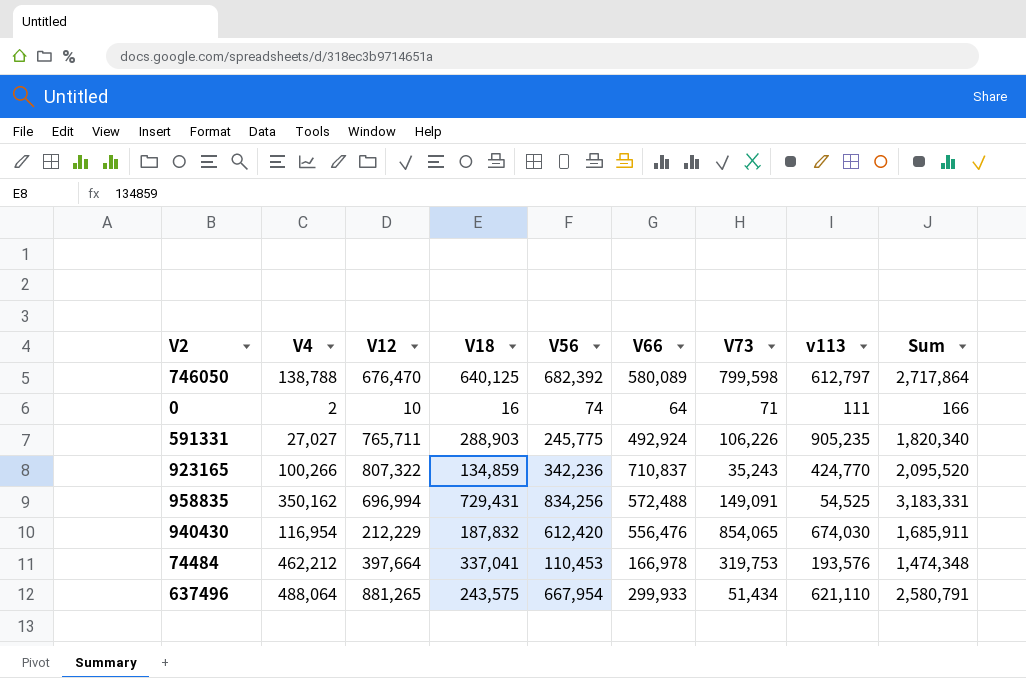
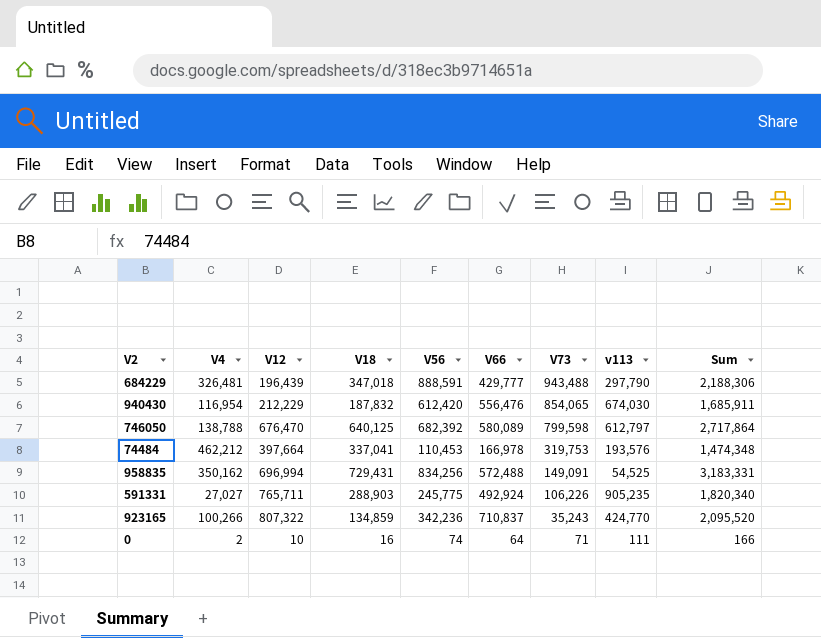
row order: none -> V73 descending
row 637496: 488,064 | 881,265 | 243,575 | 667,954 | 299,933 | 51,434 | 621,110 | 2,580,791 -> none
row 684229: none -> 326,481 | 196,439 | 347,018 | 888,591 | 429,777 | 943,488 | 297,790 | 2,188,306

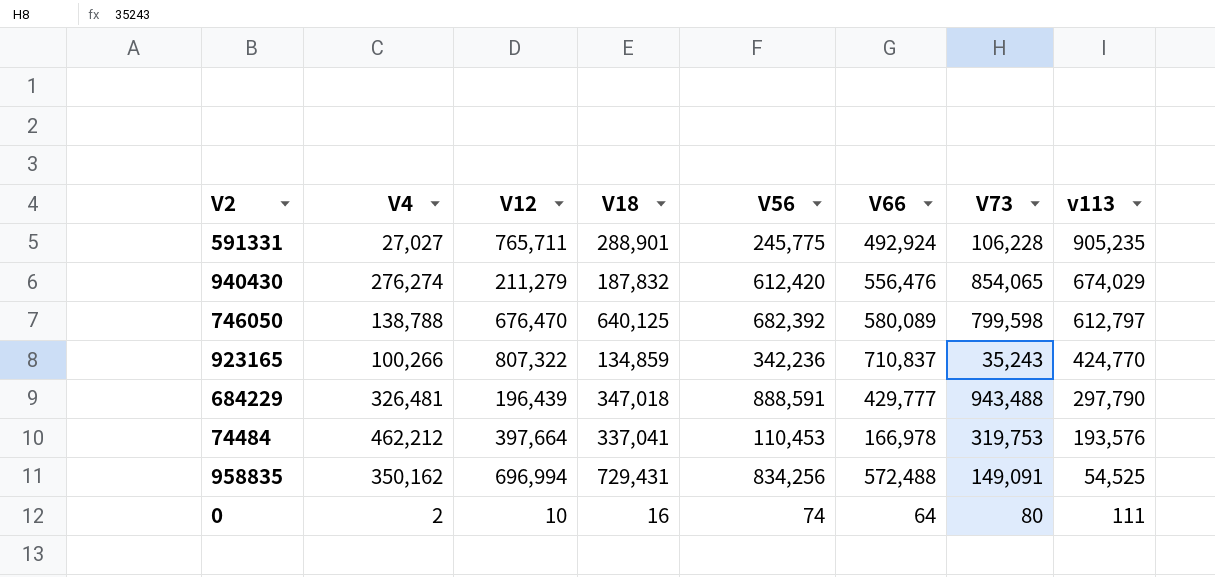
row order: V73 descending -> v113 descending
column Sum | formula: [V4] + [V12] + [V18] + [V56] + [V66] -> none
591331 | V18: 288,903 -> 288,901
591331 | V73: 106,226 -> 106,228
940430 | V4: 116,954 -> 276,274
940430 | V12: 212,229 -> 211,279
940430 | v113: 674,030 -> 674,029
0 | V73: 71 -> 80

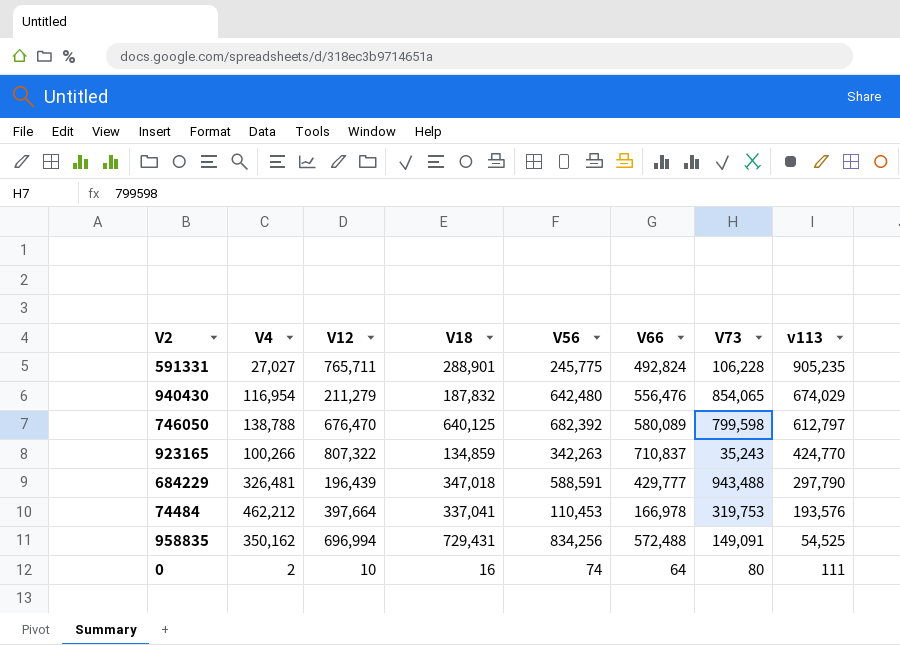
591331 | V66: 492,924 -> 492,824
940430 | V4: 276,274 -> 116,954
940430 | V56: 612,420 -> 642,480
923165 | V56: 342,236 -> 342,263
684229 | V56: 888,591 -> 588,591

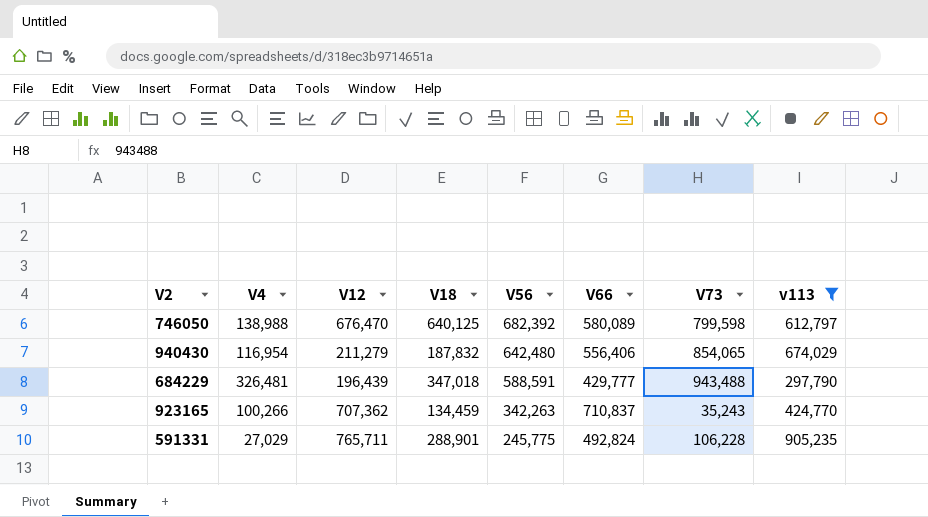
filter: none -> v113 >= 297,790
row order: v113 descending -> V56 descending
746050 | V4: 138,788 -> 138,988
940430 | V66: 556,476 -> 556,406
923165 | V12: 807,322 -> 707,362
923165 | V18: 134,859 -> 134,459
591331 | V4: 27,027 -> 27,029

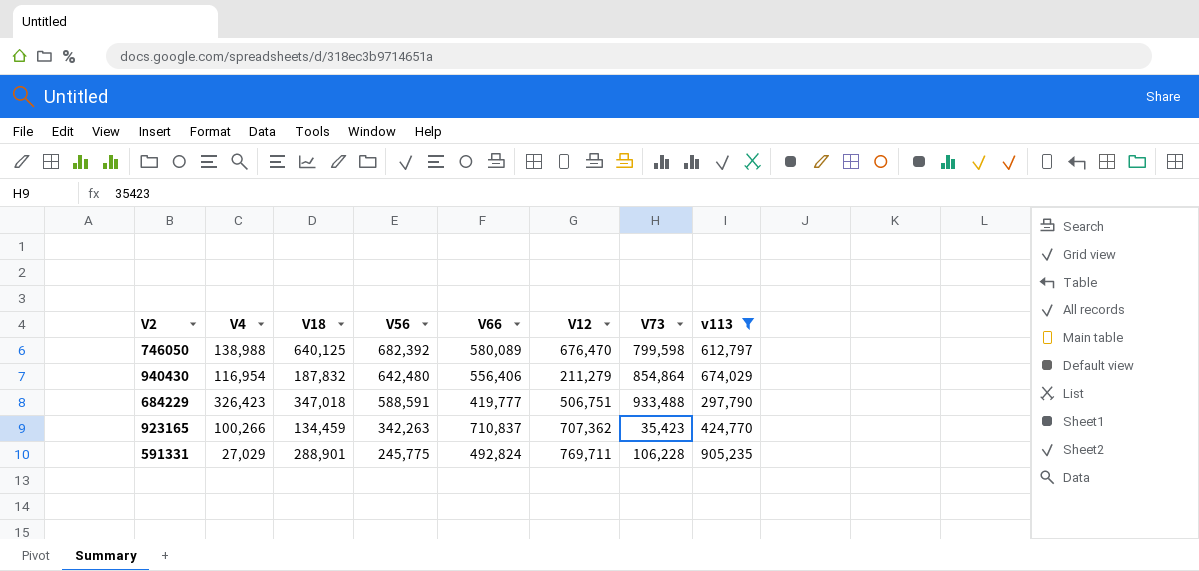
column V12 | position: 3 -> 6
940430 | V73: 854,065 -> 854,864
684229 | V4: 326,481 -> 326,423
684229 | V66: 429,777 -> 419,777
684229 | V12: 196,439 -> 506,751
684229 | V73: 943,488 -> 933,488
923165 | V73: 35,243 -> 35,423
591331 | V12: 765,711 -> 769,711

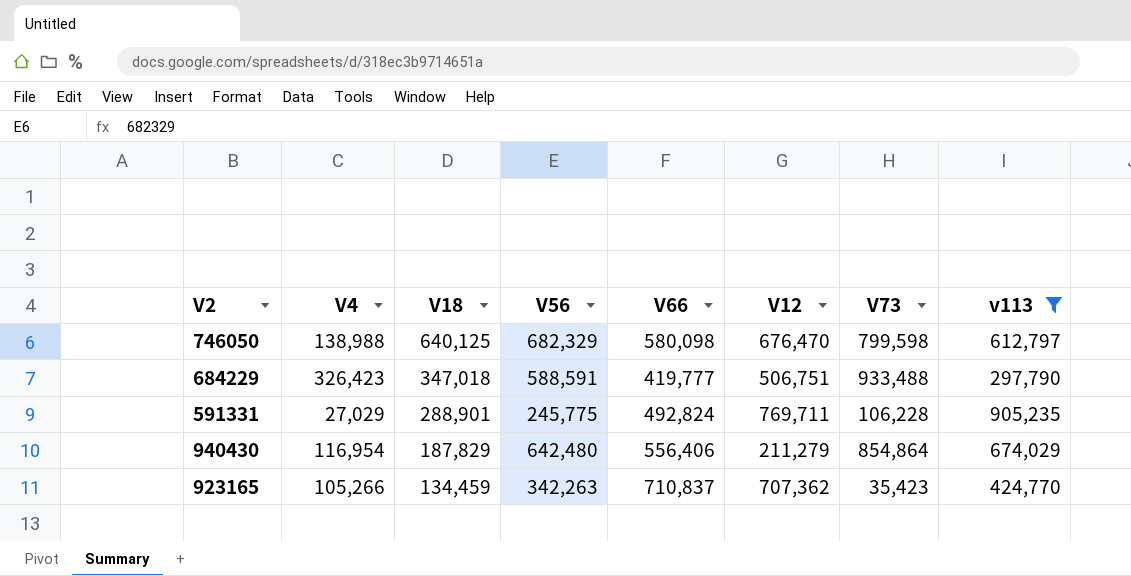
row order: V56 descending -> V18 descending
746050 | V56: 682,392 -> 682,329
746050 | V66: 580,089 -> 580,098
940430 | V18: 187,832 -> 187,829
923165 | V4: 100,266 -> 105,266

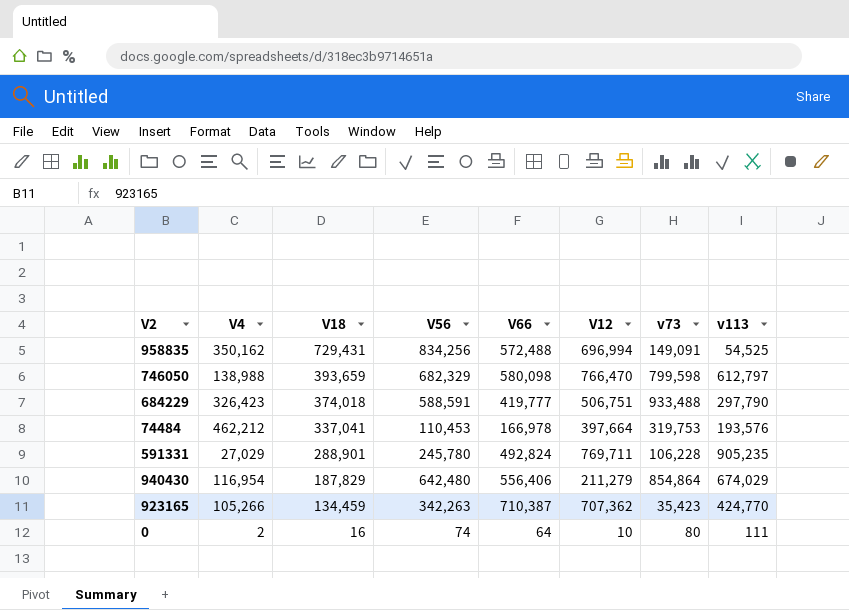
filter: v113 >= 297,790 -> none
column name: V73 -> v73
746050 | V18: 640,125 -> 393,659
746050 | V12: 676,470 -> 766,470
684229 | V18: 347,018 -> 374,018
591331 | V56: 245,775 -> 245,780
923165 | V66: 710,837 -> 710,387

